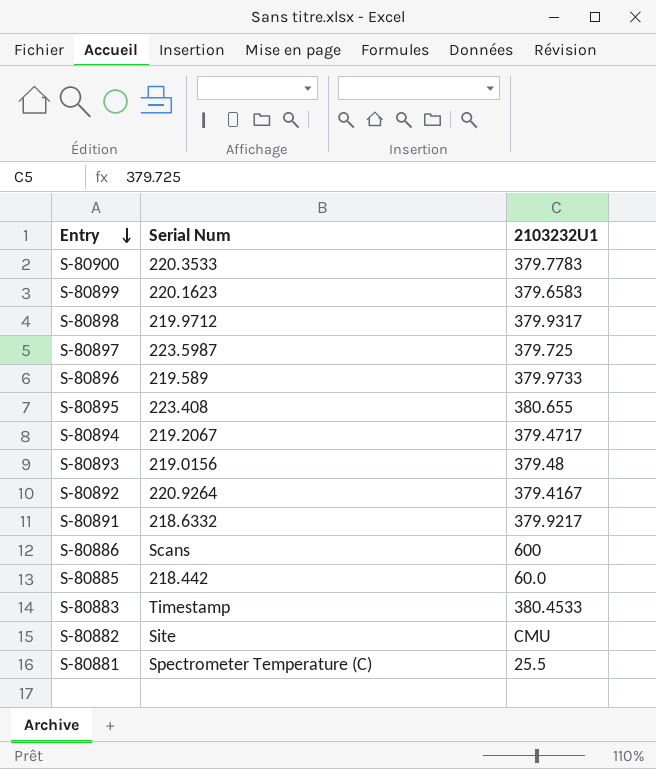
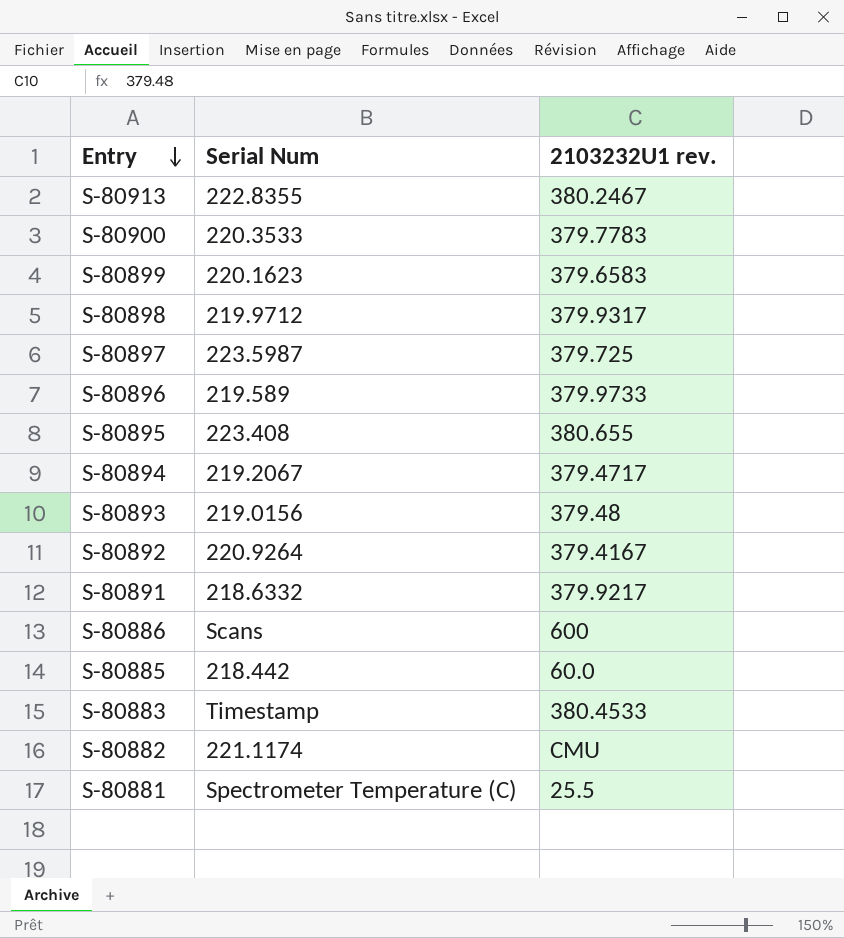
column name: 2103232U1 -> 2103232U1 rev.
row S-80913: none -> 222.8355 | 380.2467
S-80882 | Serial Num: Site -> 221.1174

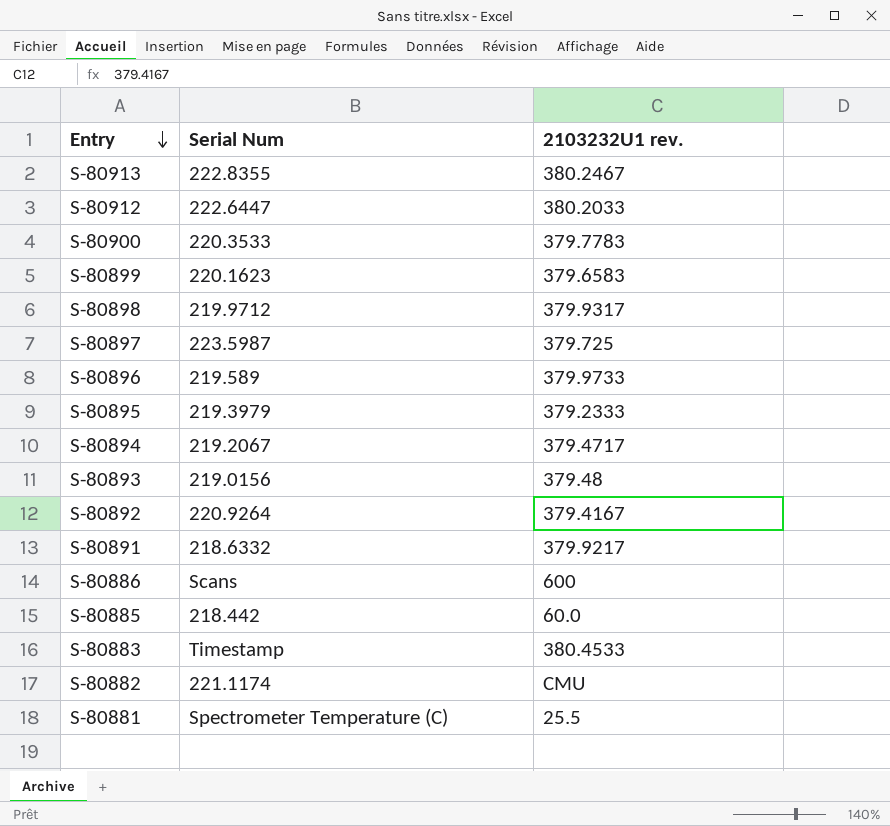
row S-80912: none -> 222.6447 | 380.2033
S-80895 | Serial Num: 223.408 -> 219.3979
S-80895 | 2103232U1 rev.: 380.655 -> 379.2333

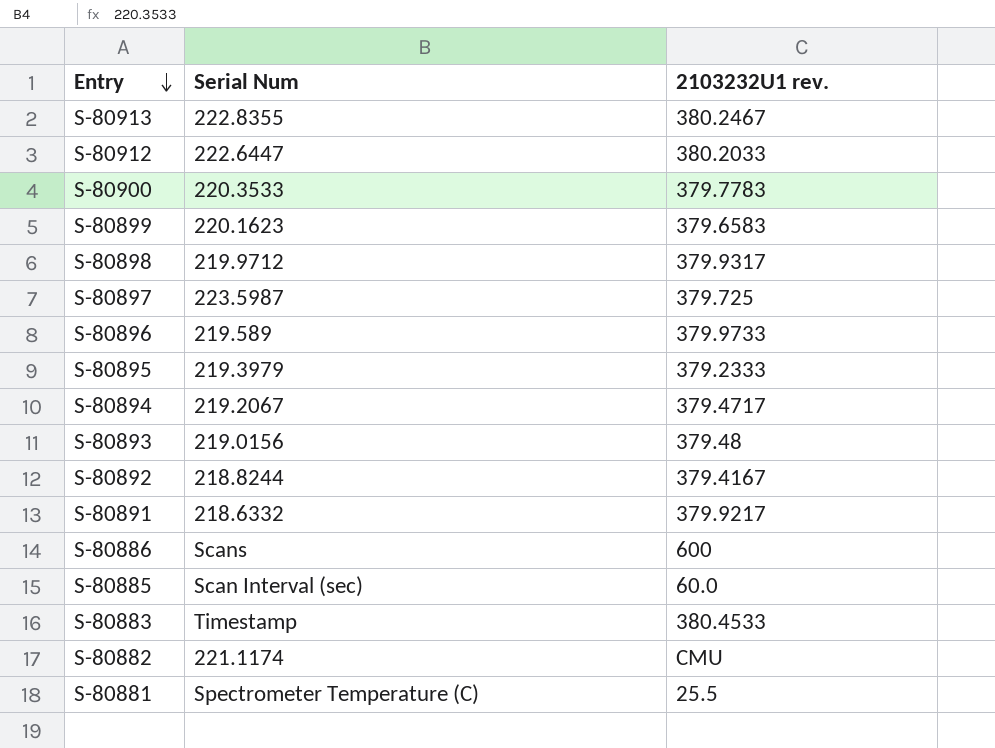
S-80892 | Serial Num: 220.9264 -> 218.8244
S-80885 | Serial Num: 218.442 -> Scan Interval (sec)

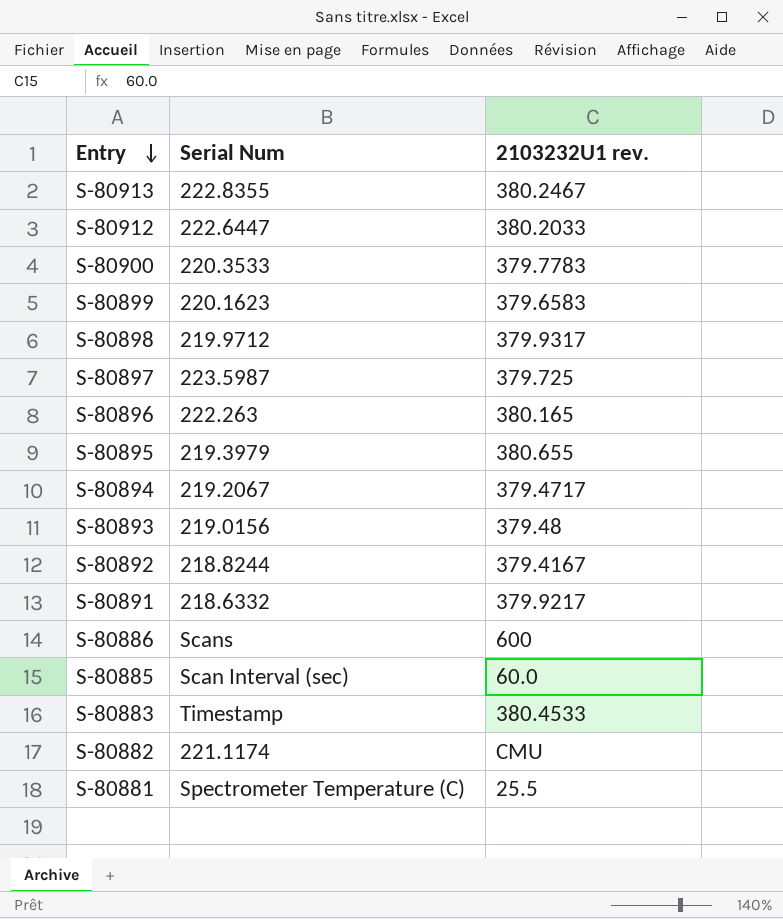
S-80896 | Serial Num: 219.589 -> 222.263
S-80896 | 2103232U1 rev.: 379.9733 -> 380.165
S-80895 | 2103232U1 rev.: 379.2333 -> 380.655

